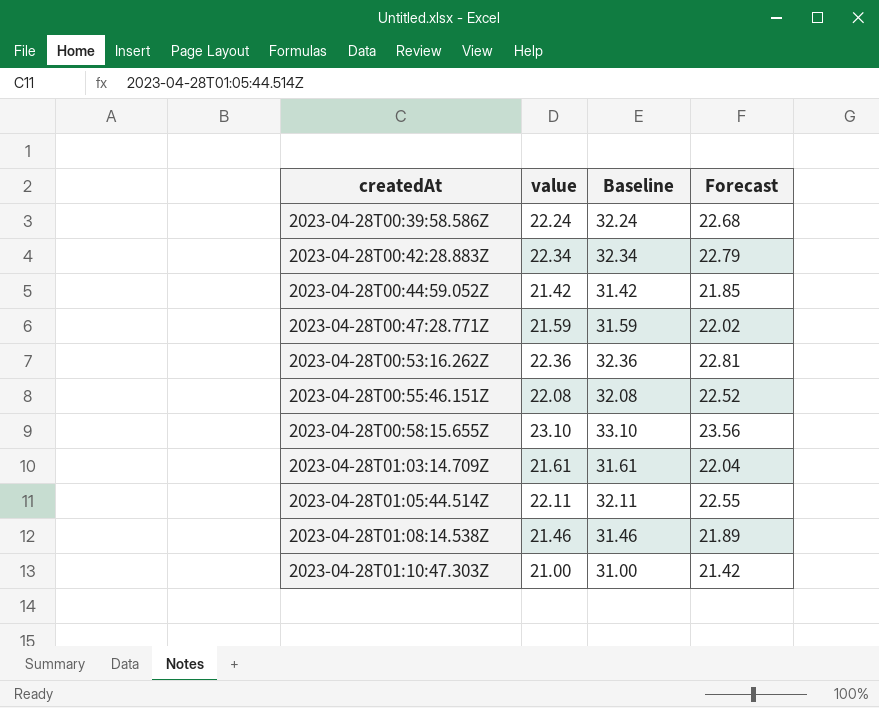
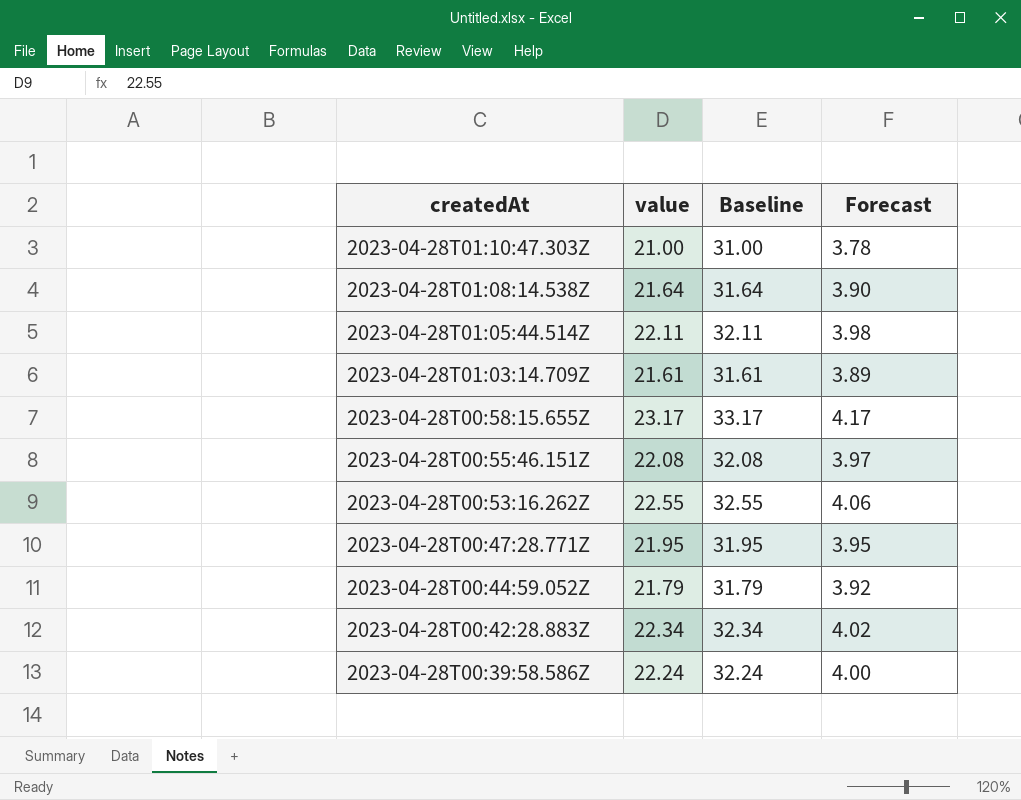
row order: createdAt ascending -> createdAt descending
column Forecast | formula: [value] * 1.02 -> [value] * 0.18
2023-04-28T01:08:14.538Z | value: 21.46 -> 21.64
2023-04-28T01:08:14.538Z | Baseline: 31.46 -> 31.64
2023-04-28T00:58:15.655Z | value: 23.10 -> 23.17
2023-04-28T00:58:15.655Z | Baseline: 33.10 -> 33.17
2023-04-28T00:53:16.262Z | value: 22.36 -> 22.55
2023-04-28T00:53:16.262Z | Baseline: 32.36 -> 32.55
2023-04-28T00:47:28.771Z | value: 21.59 -> 21.95
2023-04-28T00:47:28.771Z | Baseline: 31.59 -> 31.95
2023-04-28T00:44:59.052Z | value: 21.42 -> 21.79
2023-04-28T00:44:59.052Z | Baseline: 31.42 -> 31.79

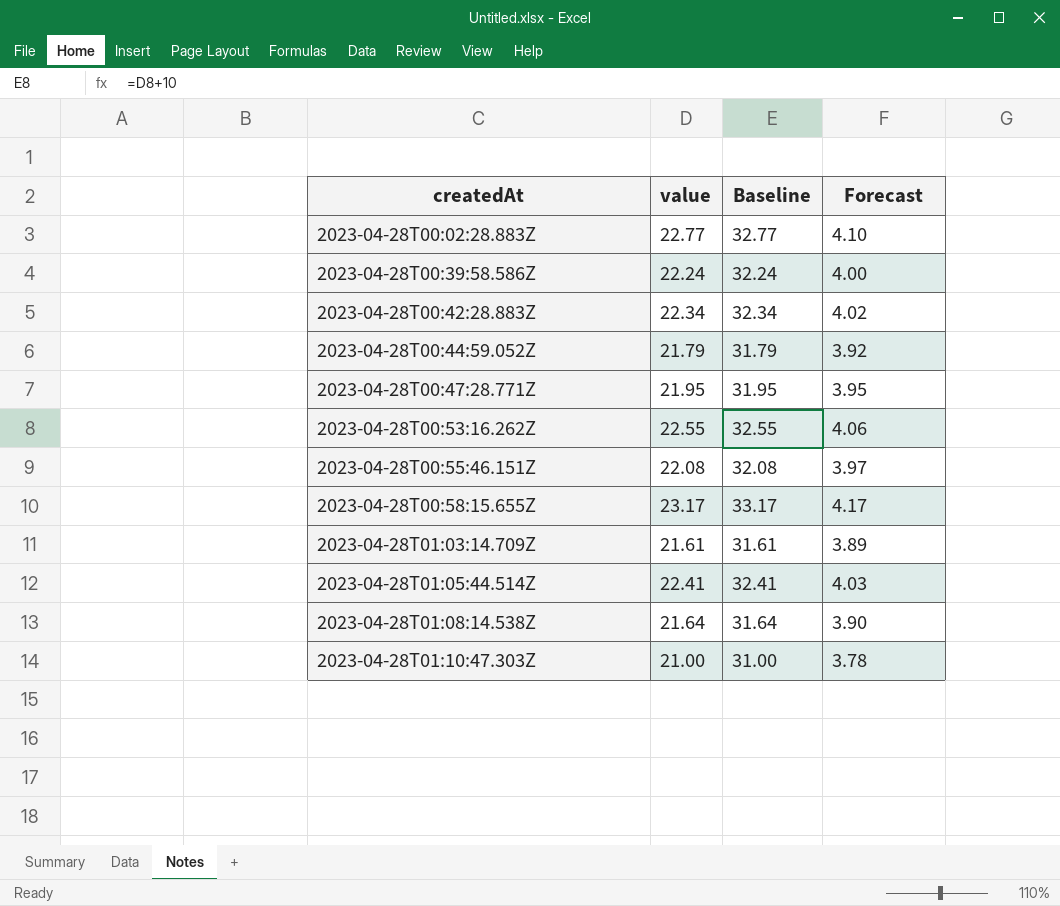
row order: createdAt descending -> createdAt ascending
row 2023-04-28T00:02:28.883Z: none -> 22.77 | 32.77 | 4.10
2023-04-28T01:05:44.514Z | value: 22.11 -> 22.41
2023-04-28T01:05:44.514Z | Baseline: 32.11 -> 32.41
2023-04-28T01:05:44.514Z | Forecast: 3.98 -> 4.03

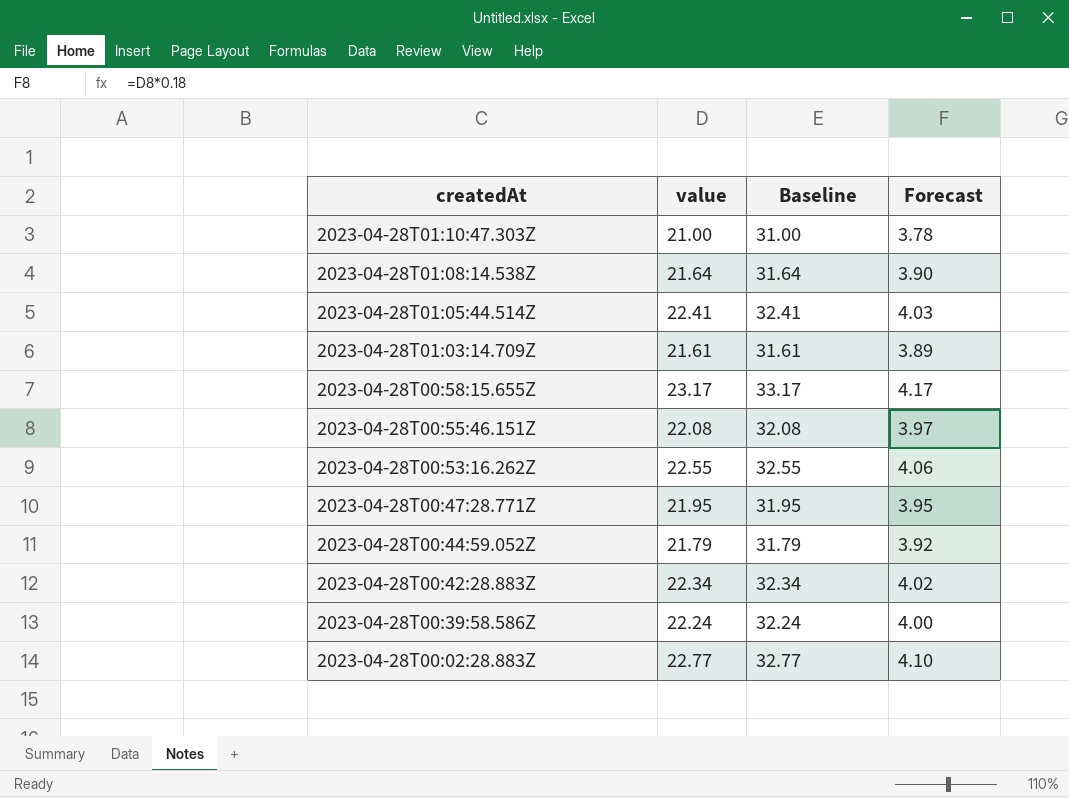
row order: createdAt ascending -> createdAt descending

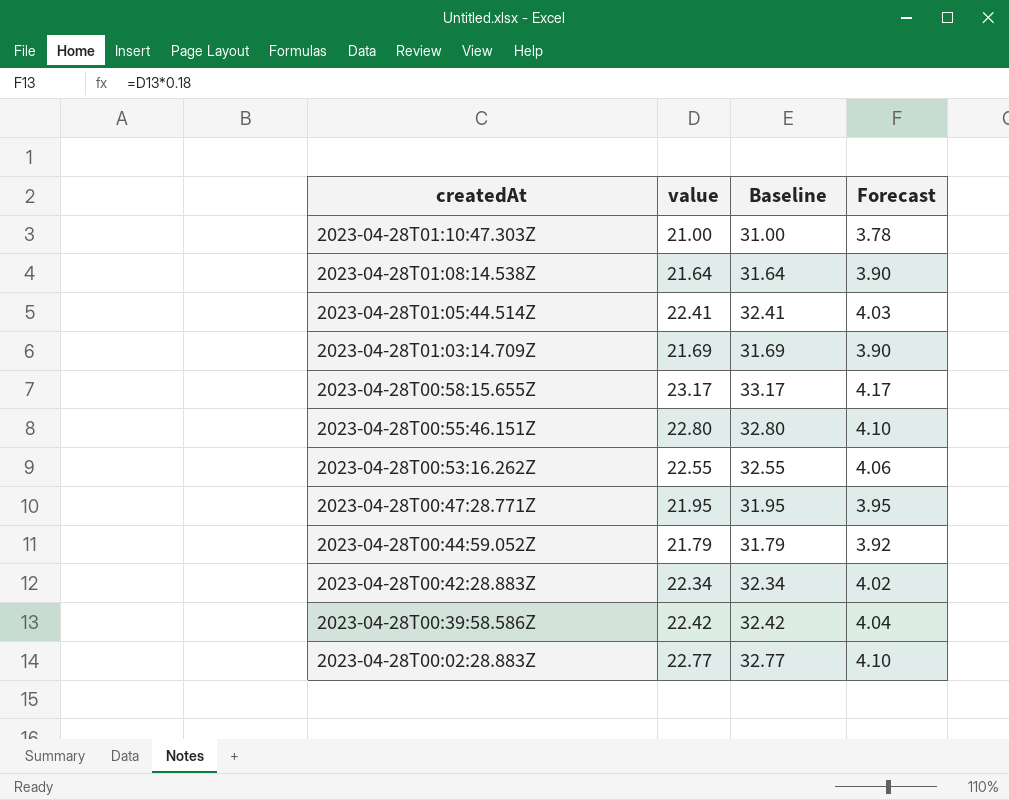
2023-04-28T01:03:14.709Z | value: 21.61 -> 21.69
2023-04-28T01:03:14.709Z | Baseline: 31.61 -> 31.69
2023-04-28T01:03:14.709Z | Forecast: 3.89 -> 3.90
2023-04-28T00:55:46.151Z | value: 22.08 -> 22.80
2023-04-28T00:55:46.151Z | Baseline: 32.08 -> 32.80
2023-04-28T00:55:46.151Z | Forecast: 3.97 -> 4.10
2023-04-28T00:39:58.586Z | value: 22.24 -> 22.42
2023-04-28T00:39:58.586Z | Baseline: 32.24 -> 32.42
2023-04-28T00:39:58.586Z | Forecast: 4.00 -> 4.04

